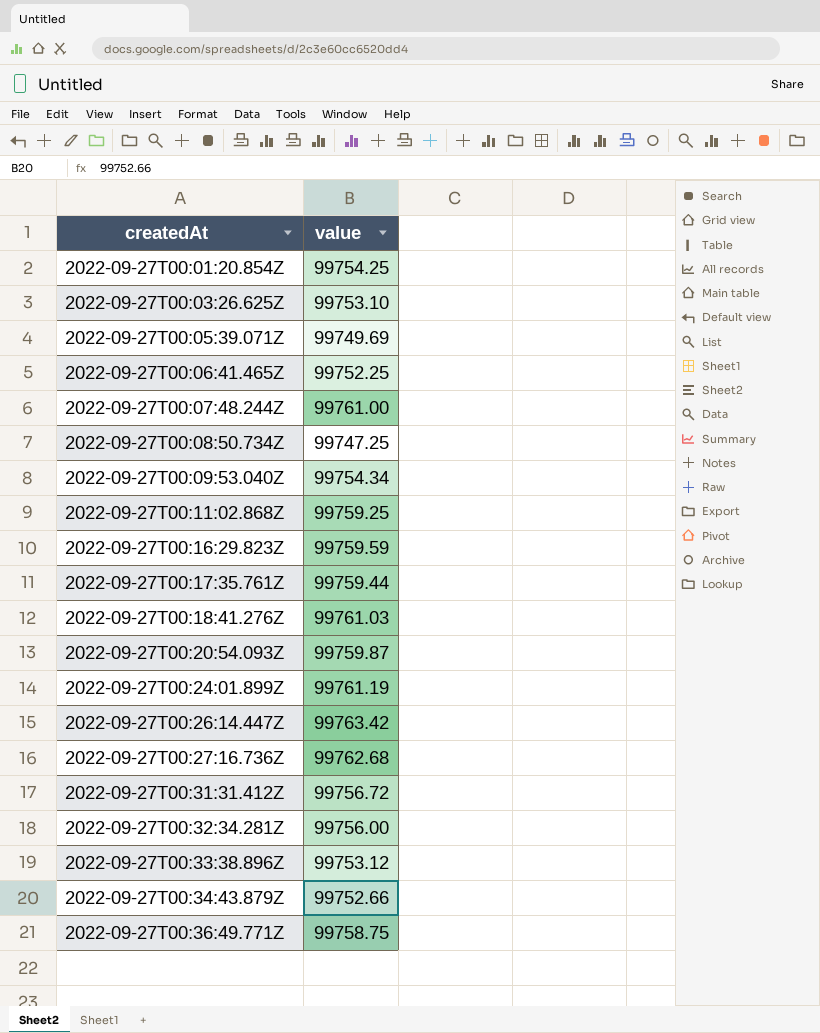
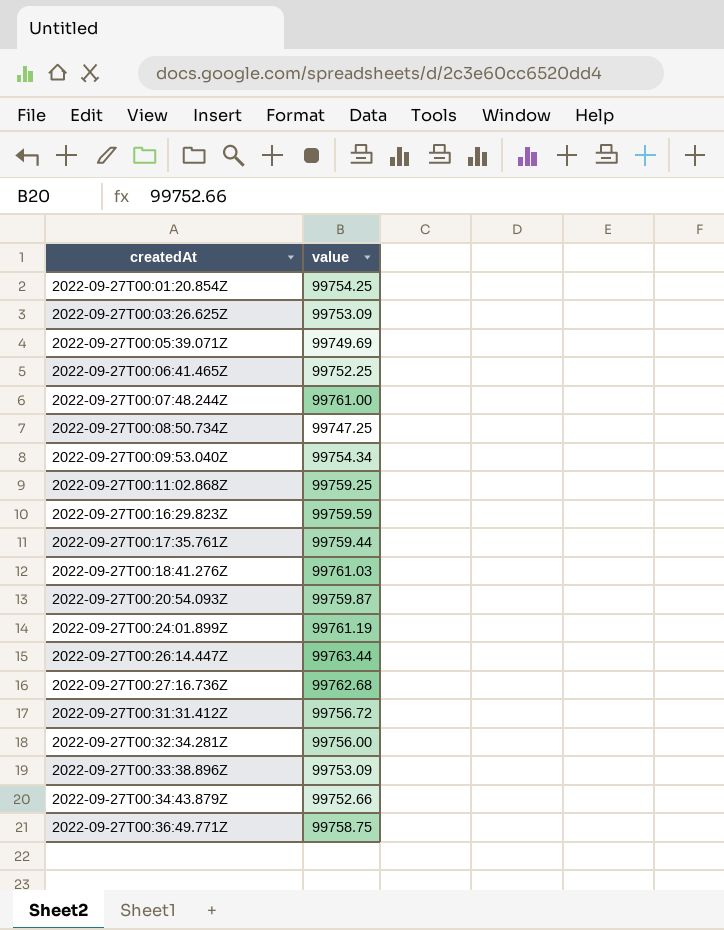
2022-09-27T00:03:26.625Z | value: 99753.10 -> 99753.09
2022-09-27T00:26:14.447Z | value: 99763.42 -> 99763.44
2022-09-27T00:33:38.896Z | value: 99753.12 -> 99753.09

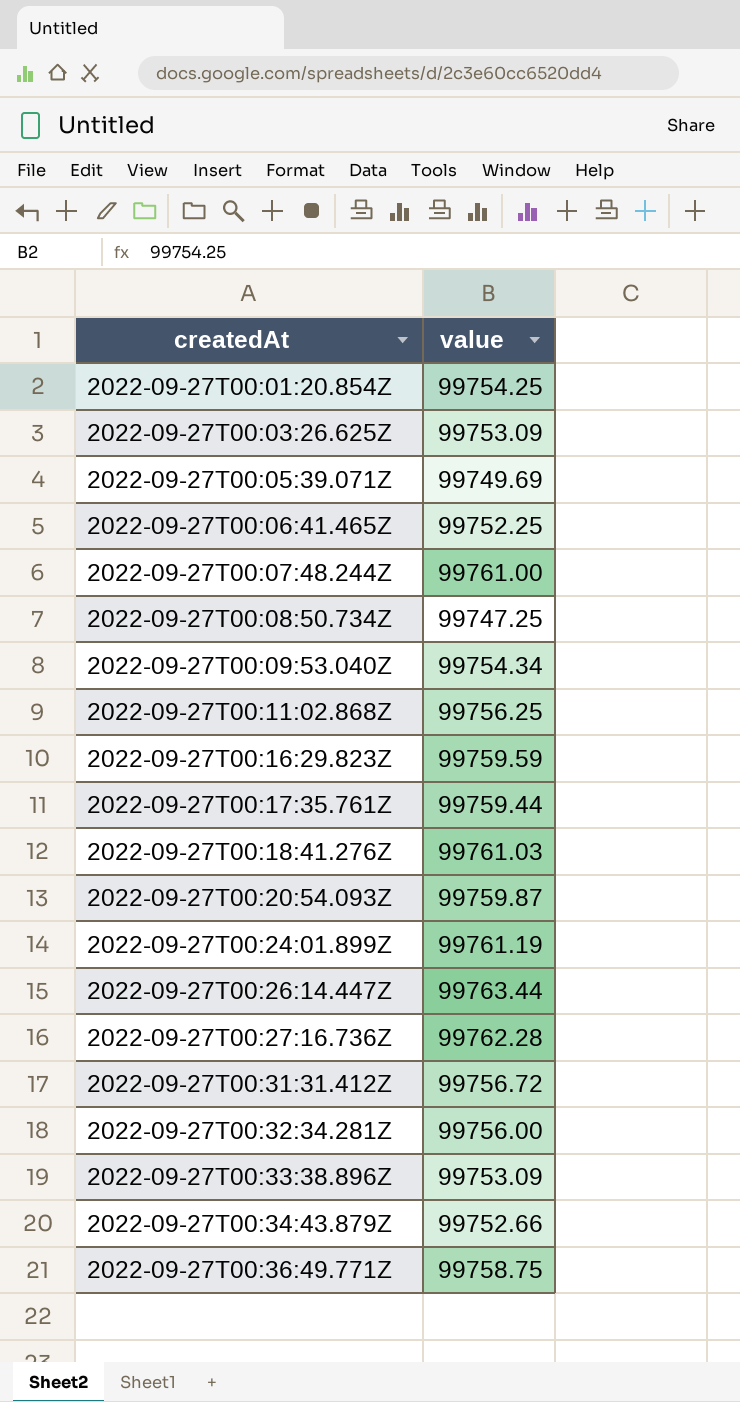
2022-09-27T00:11:02.868Z | value: 99759.25 -> 99756.25
2022-09-27T00:27:16.736Z | value: 99762.68 -> 99762.28

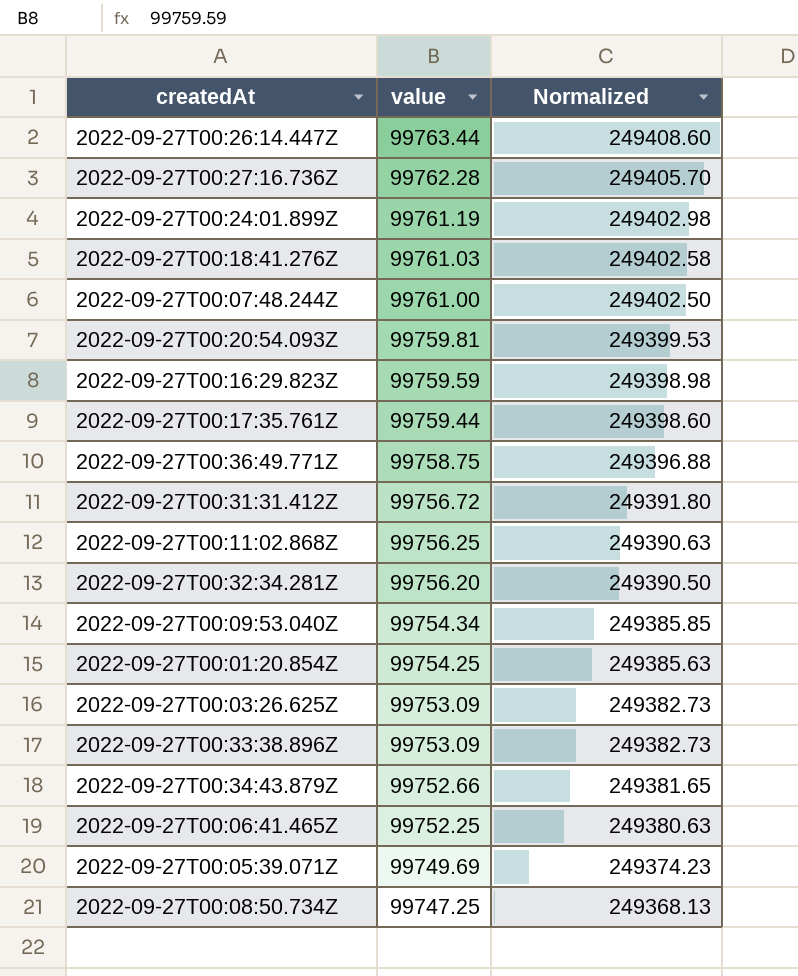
row order: createdAt ascending -> value descending
column Normalized | formula: none -> [value] * 2.5
2022-09-27T00:20:54.093Z | value: 99759.87 -> 99759.81
2022-09-27T00:32:34.281Z | value: 99756.00 -> 99756.20

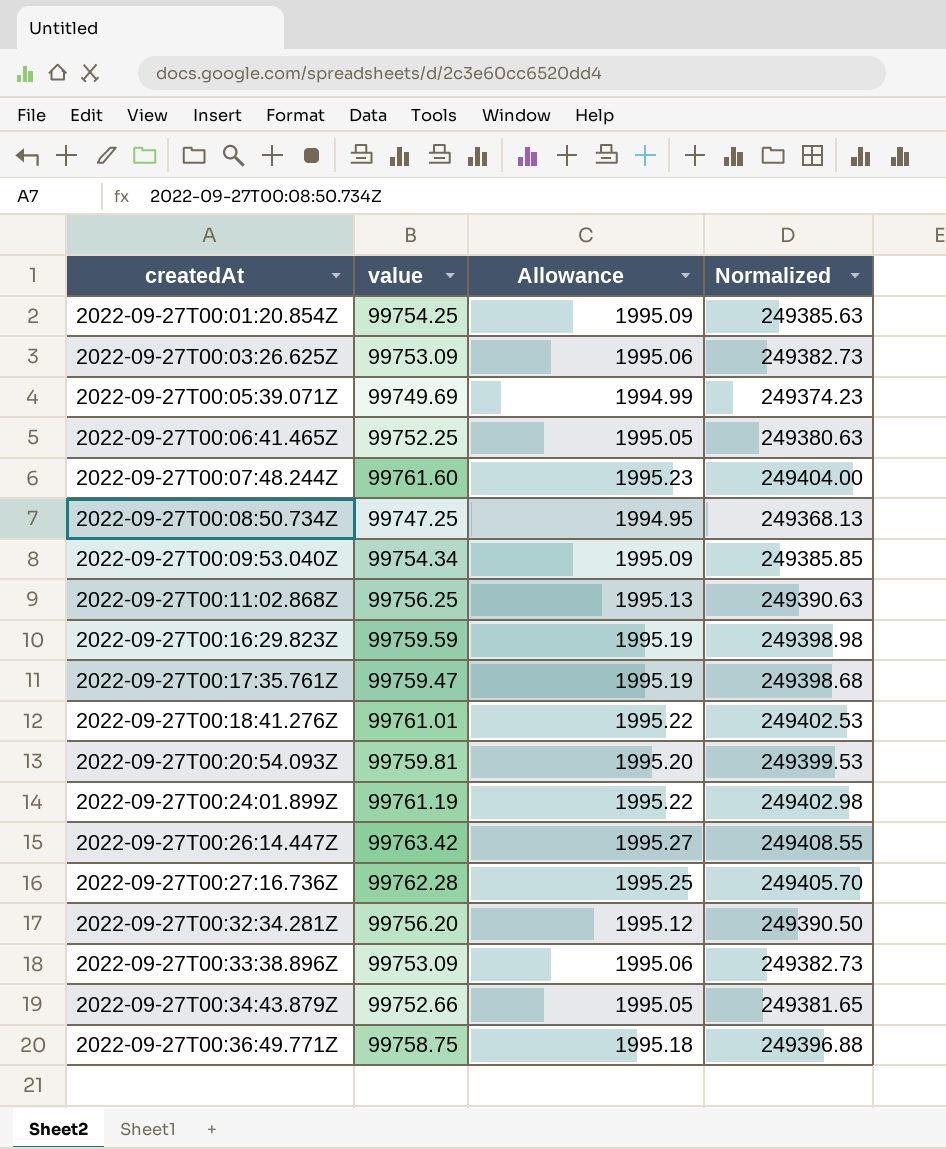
row order: value descending -> createdAt ascending
column Allowance | formula: none -> [value] * 0.02
row 2022-09-27T00:31:31.412Z: 99756.72 | 249391.80 -> none
2022-09-27T00:07:48.244Z | value: 99761.00 -> 99761.60
2022-09-27T00:07:48.244Z | Normalized: 249402.50 -> 249404.00
2022-09-27T00:17:35.761Z | value: 99759.44 -> 99759.47
2022-09-27T00:17:35.761Z | Normalized: 249398.60 -> 249398.68
2022-09-27T00:18:41.276Z | value: 99761.03 -> 99761.01
2022-09-27T00:18:41.276Z | Normalized: 249402.58 -> 249402.53
2022-09-27T00:26:14.447Z | value: 99763.44 -> 99763.42
2022-09-27T00:26:14.447Z | Normalized: 249408.60 -> 249408.55

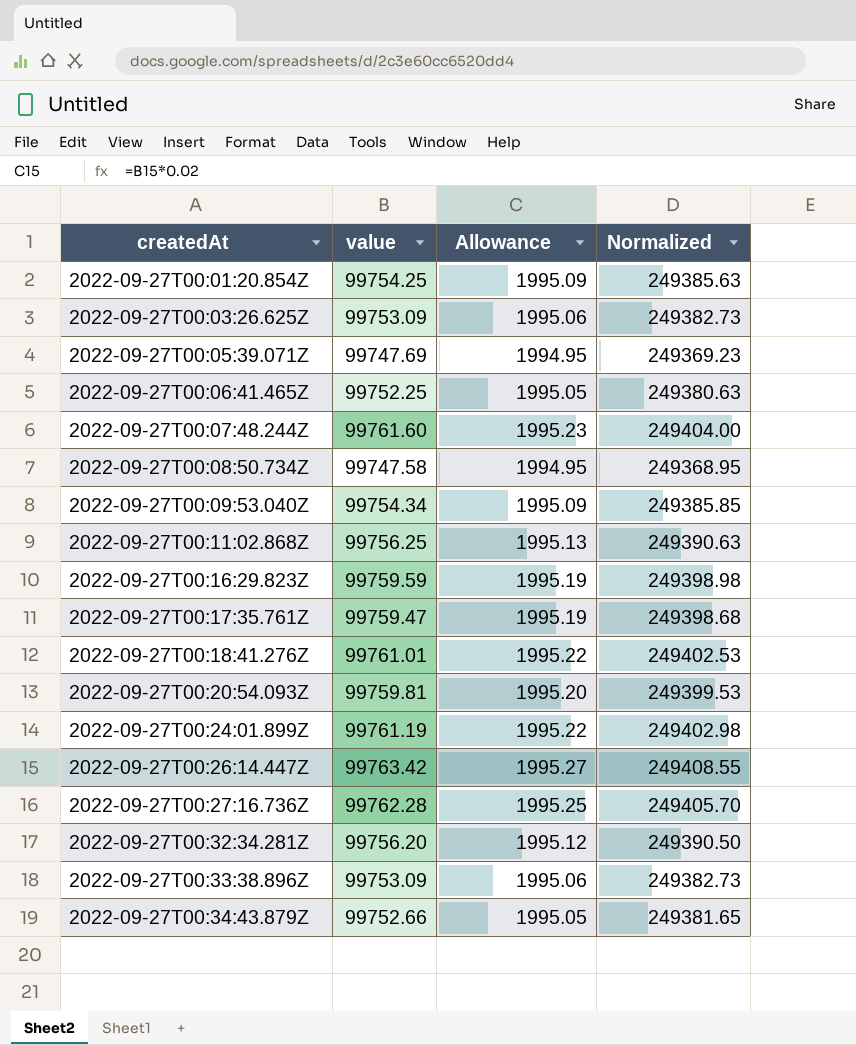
row 2022-09-27T00:36:49.771Z: 99758.75 | 1995.18 | 249396.88 -> none
2022-09-27T00:05:39.071Z | value: 99749.69 -> 99747.69
2022-09-27T00:05:39.071Z | Allowance: 1994.99 -> 1994.95
2022-09-27T00:05:39.071Z | Normalized: 249374.23 -> 249369.23
2022-09-27T00:08:50.734Z | value: 99747.25 -> 99747.58
2022-09-27T00:08:50.734Z | Normalized: 249368.13 -> 249368.95

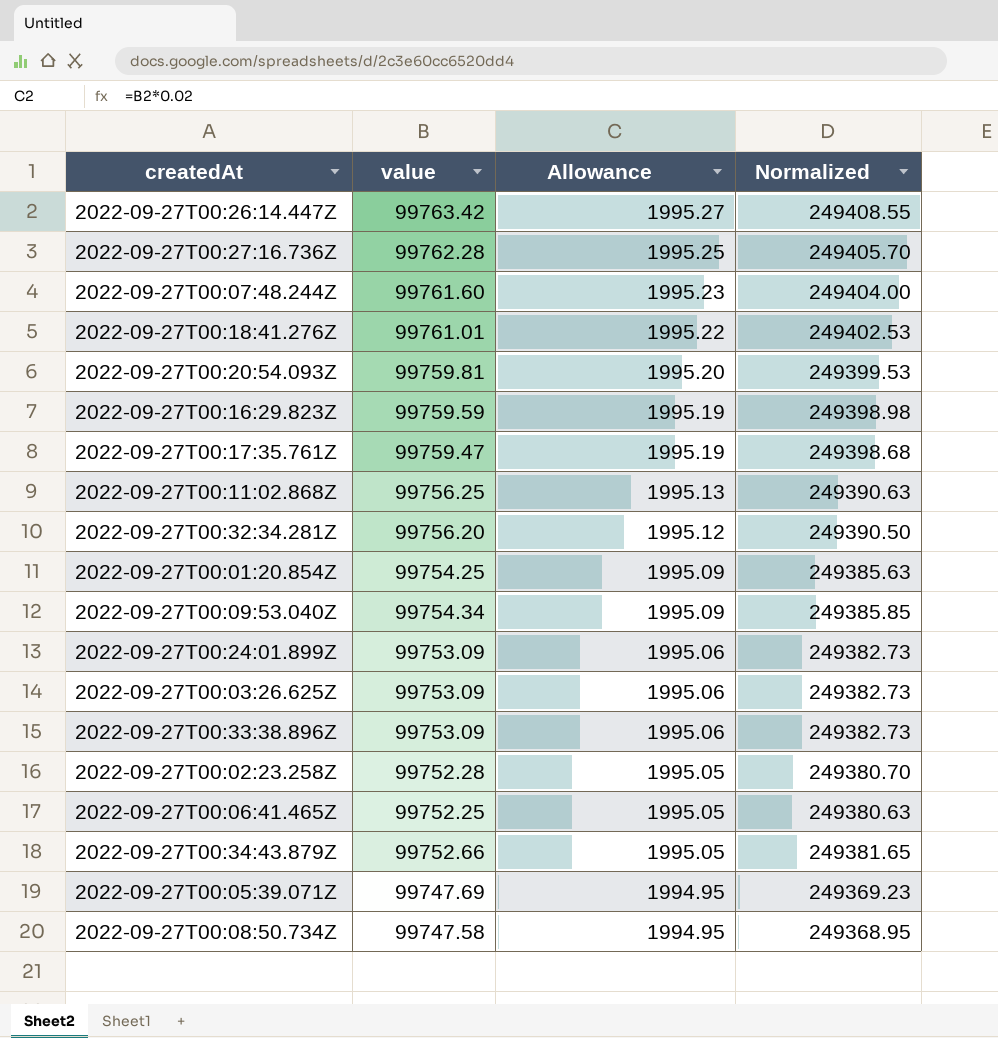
row order: createdAt ascending -> Allowance descending
2022-09-27T00:24:01.899Z | value: 99761.19 -> 99753.09
2022-09-27T00:24:01.899Z | Allowance: 1995.22 -> 1995.06
2022-09-27T00:24:01.899Z | Normalized: 249402.98 -> 249382.73
row 2022-09-27T00:02:23.258Z: none -> 99752.28 | 1995.05 | 249380.70

